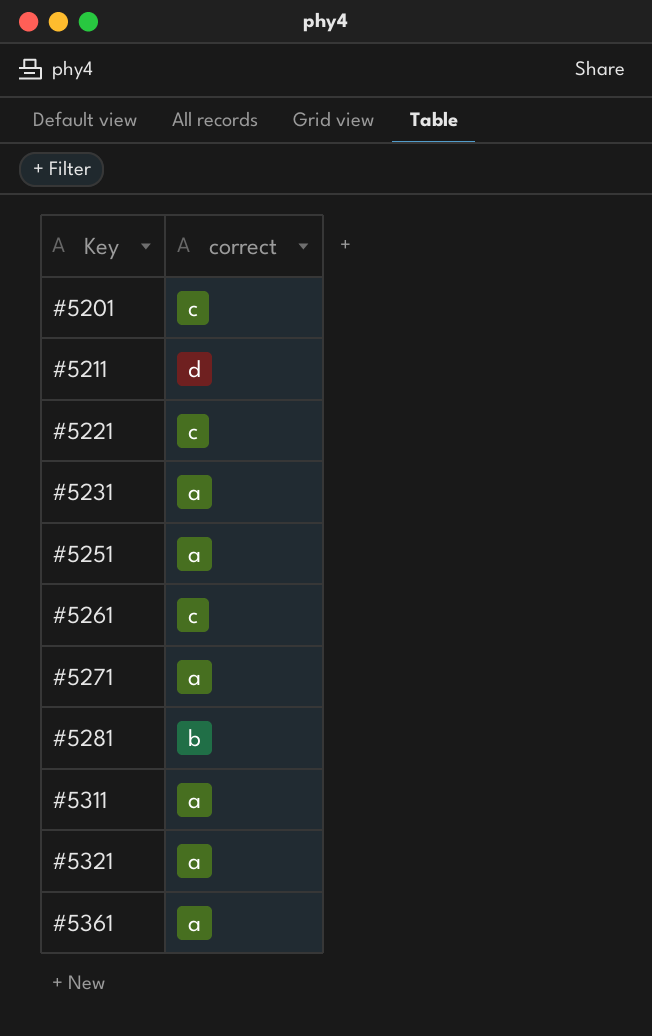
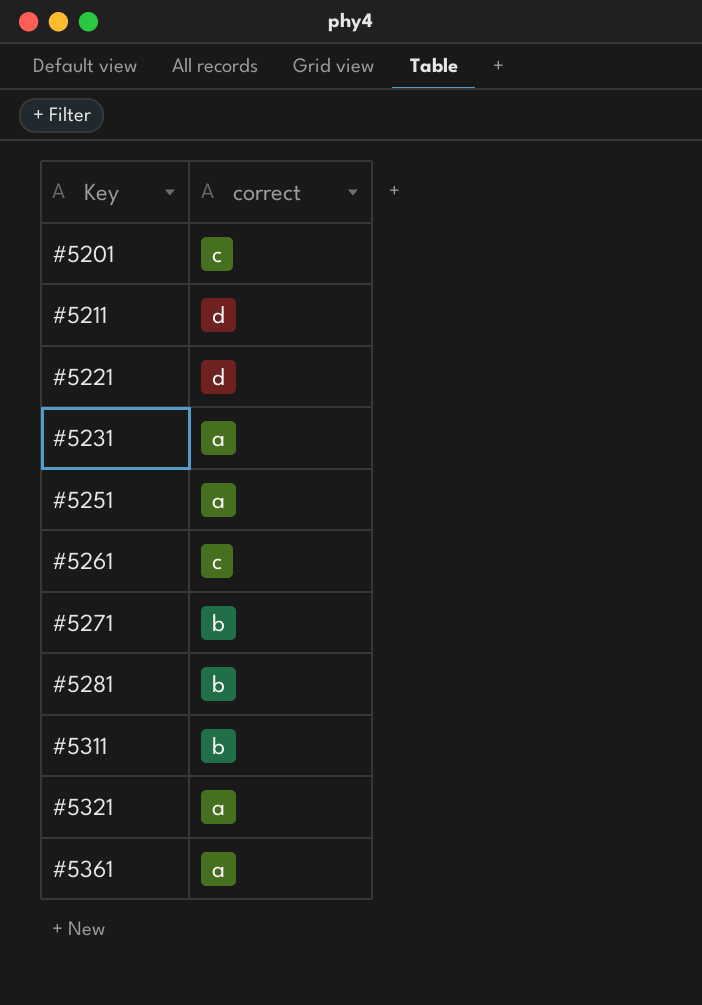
#5221 | correct: c -> d
#5271 | correct: a -> b
#5311 | correct: a -> b

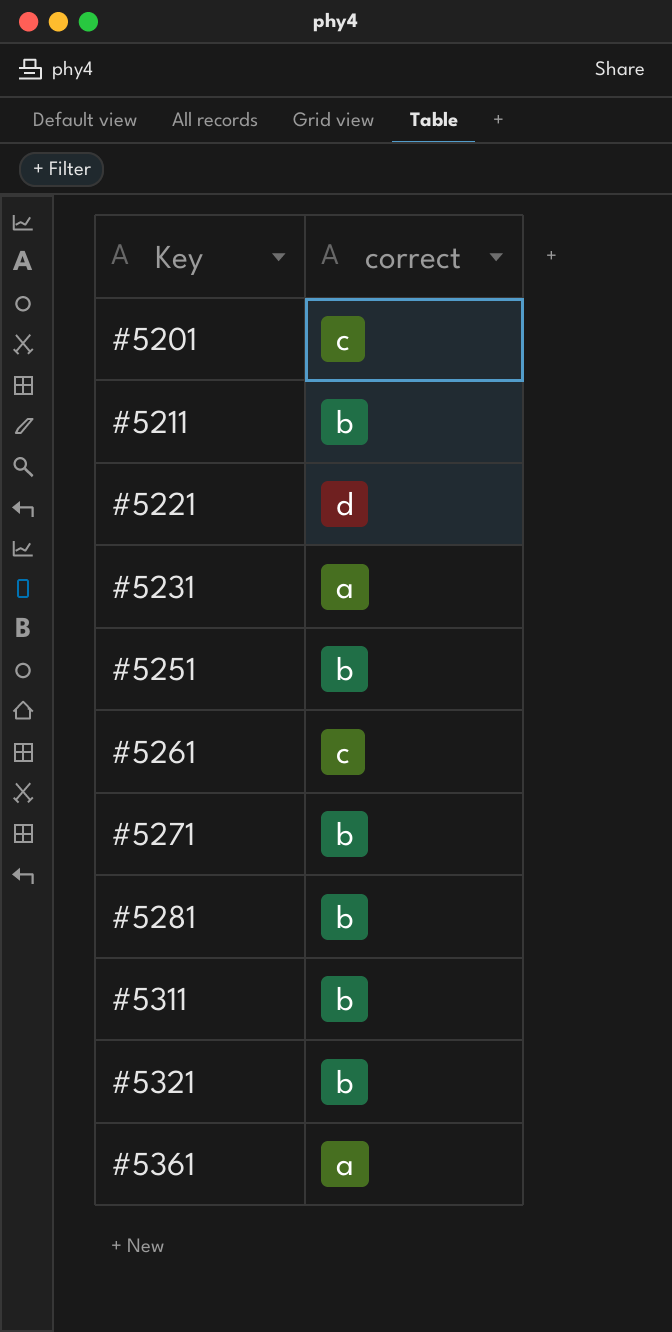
#5211 | correct: d -> b
#5251 | correct: a -> b
#5321 | correct: a -> b

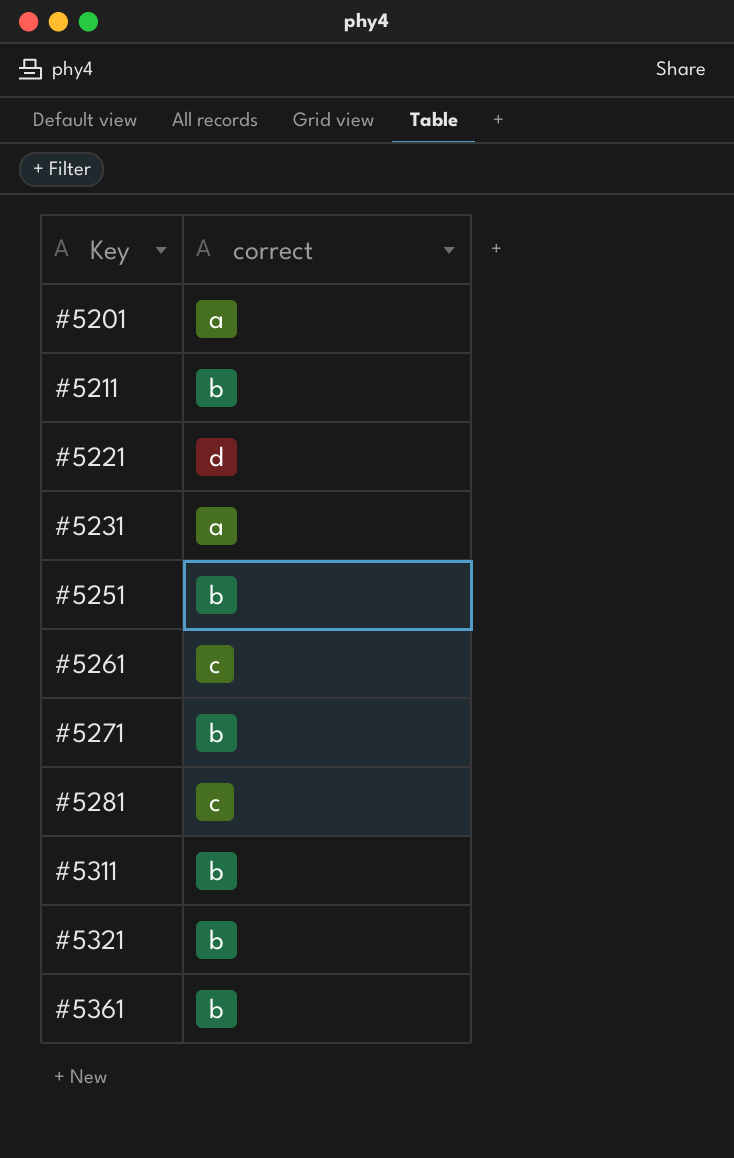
#5201 | correct: c -> a
#5281 | correct: b -> c
#5361 | correct: a -> b

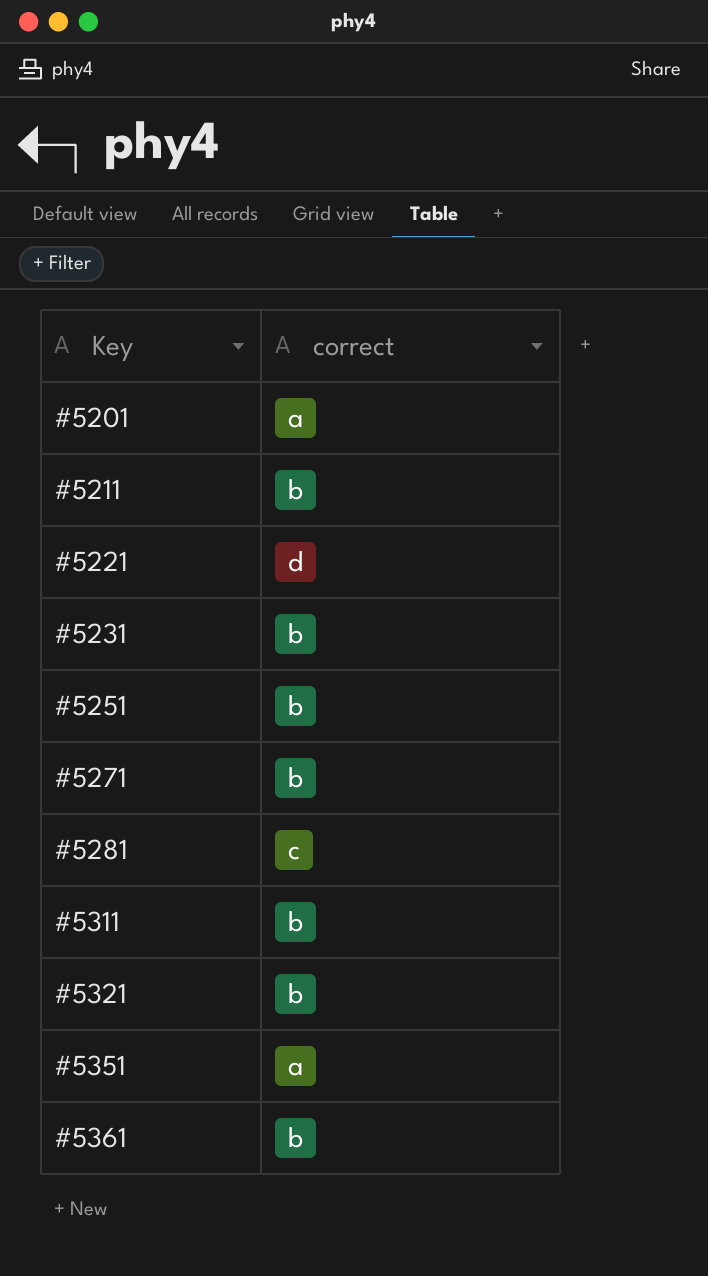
row #5261: c -> none
#5231 | correct: a -> b
row #5351: none -> a

